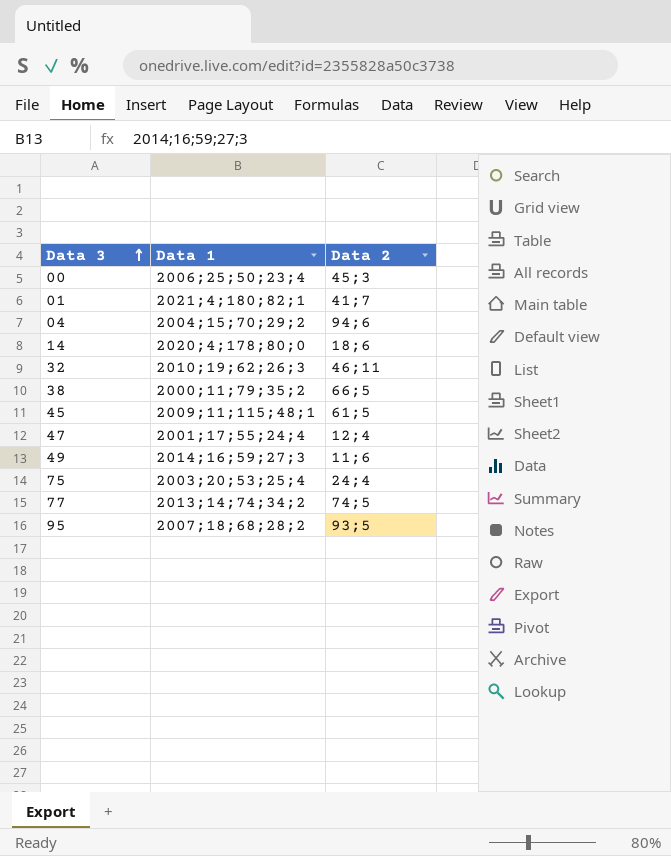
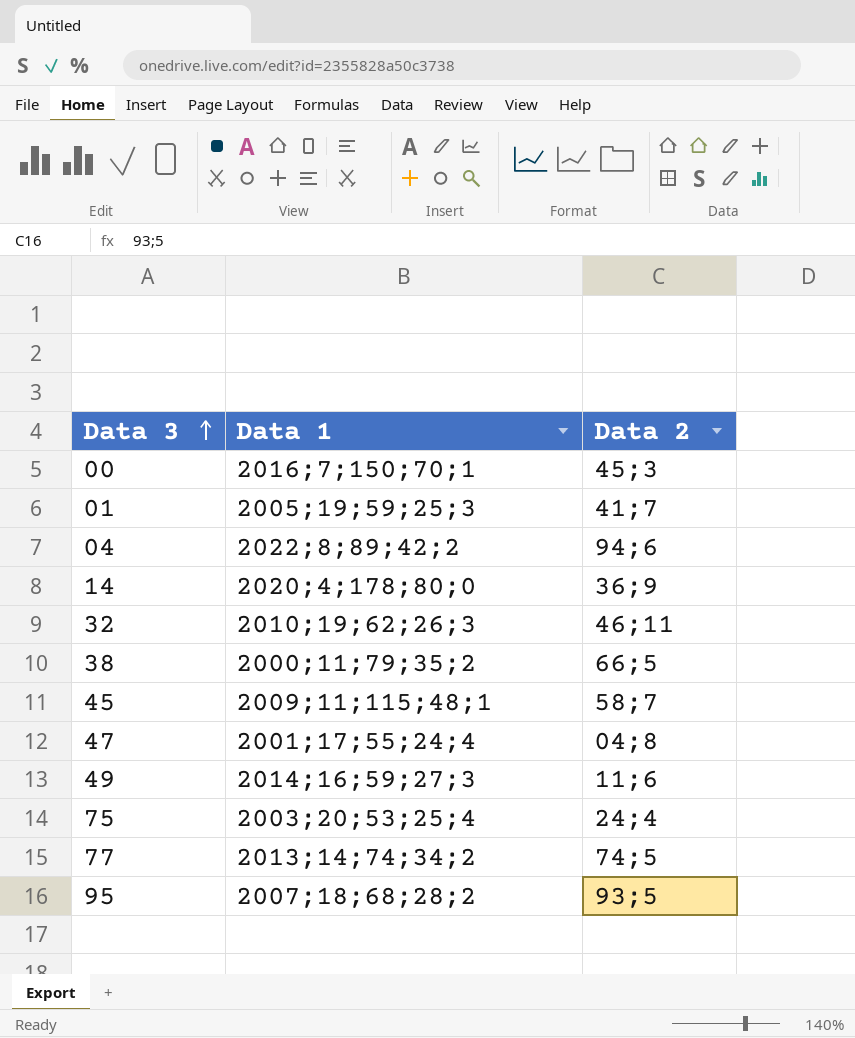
00 | Data 1: 2006;25;50;23;4 -> 2016;7;150;70;1
01 | Data 1: 2021;4;180;82;1 -> 2005;19;59;25;3
04 | Data 1: 2004;15;70;29;2 -> 2022;8;89;42;2
14 | Data 2: 18;6 -> 36;9
45 | Data 2: 61;5 -> 58;7
47 | Data 2: 12;4 -> 04;8

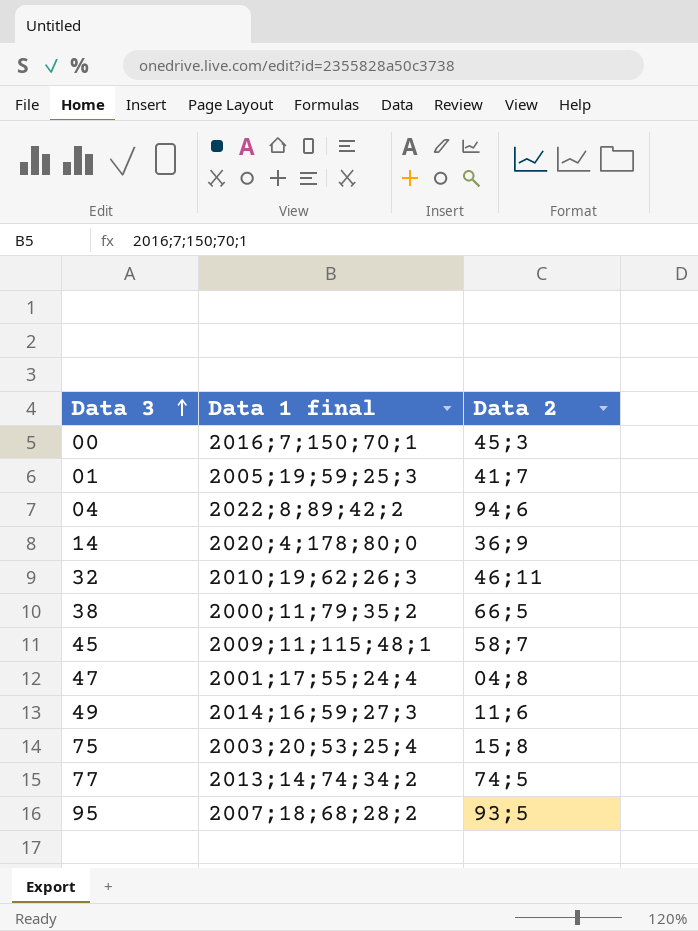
column name: Data 1 -> Data 1 final
75 | Data 2: 24;4 -> 15;8

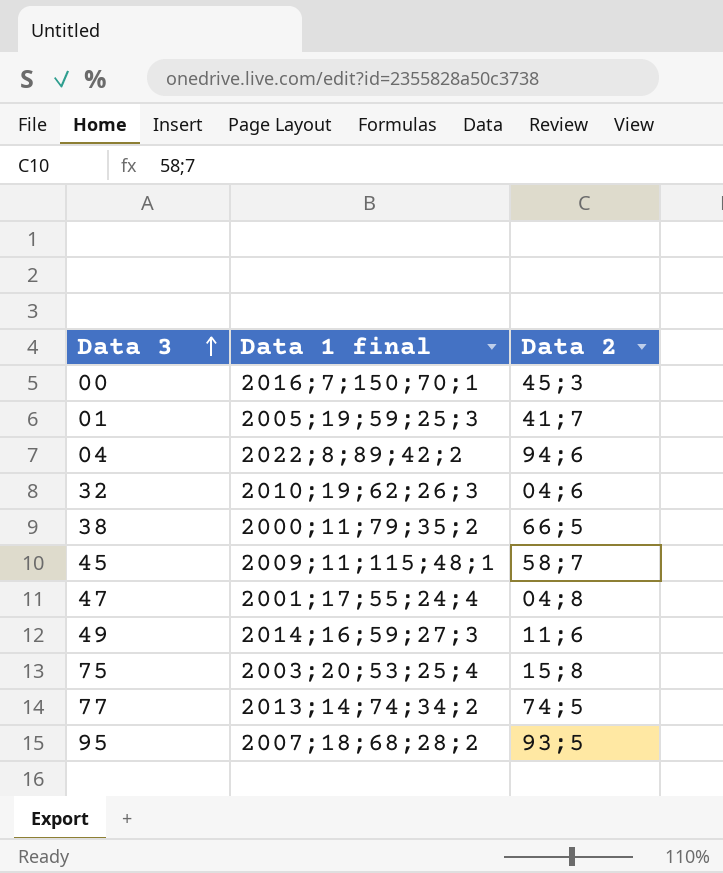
row 14: 2020;4;178;80;0 | 36;9 -> none
32 | Data 2: 46;11 -> 04;6

